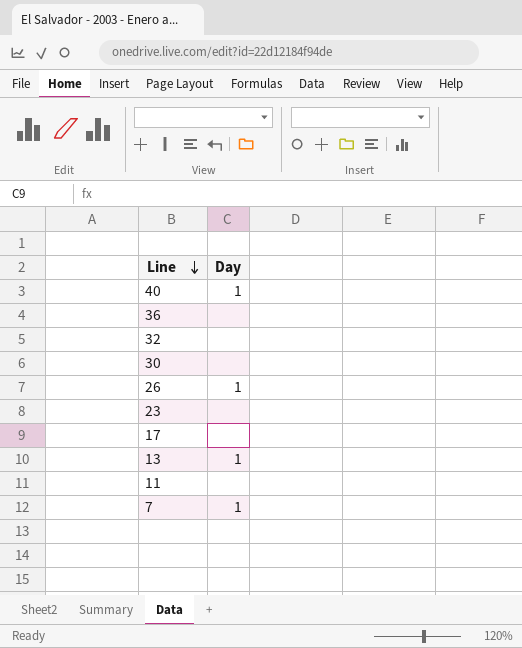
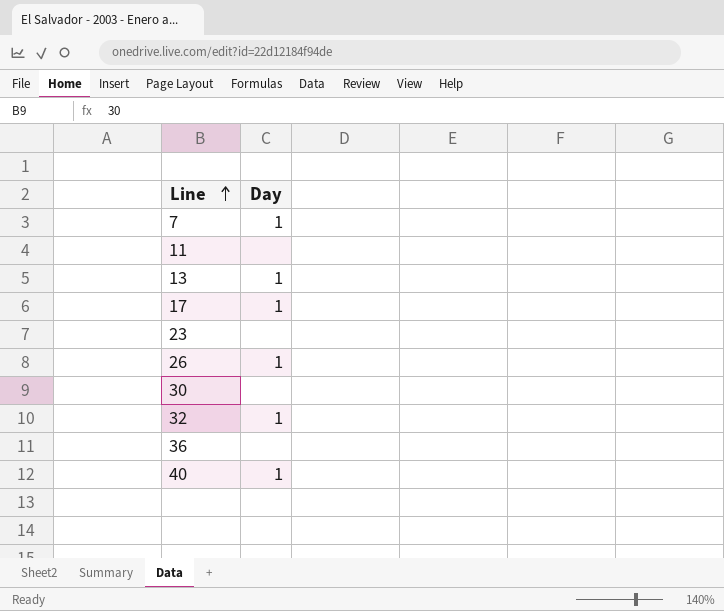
row order: Line descending -> Line ascending
17 | Day: none -> 1
32 | Day: none -> 1

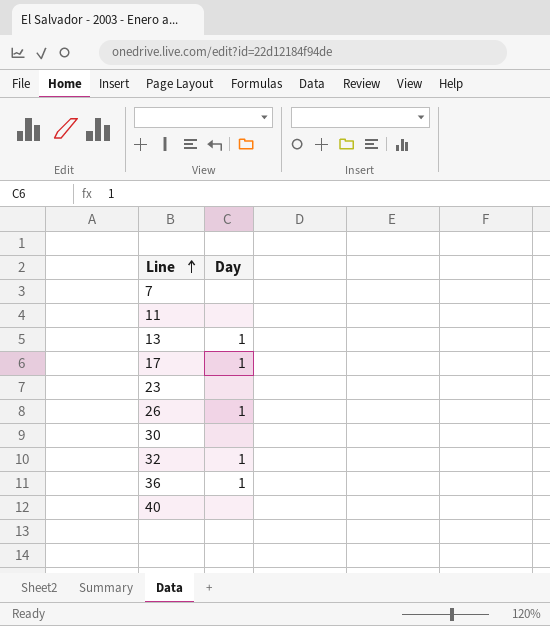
7 | Day: 1 -> none
36 | Day: none -> 1
40 | Day: 1 -> none

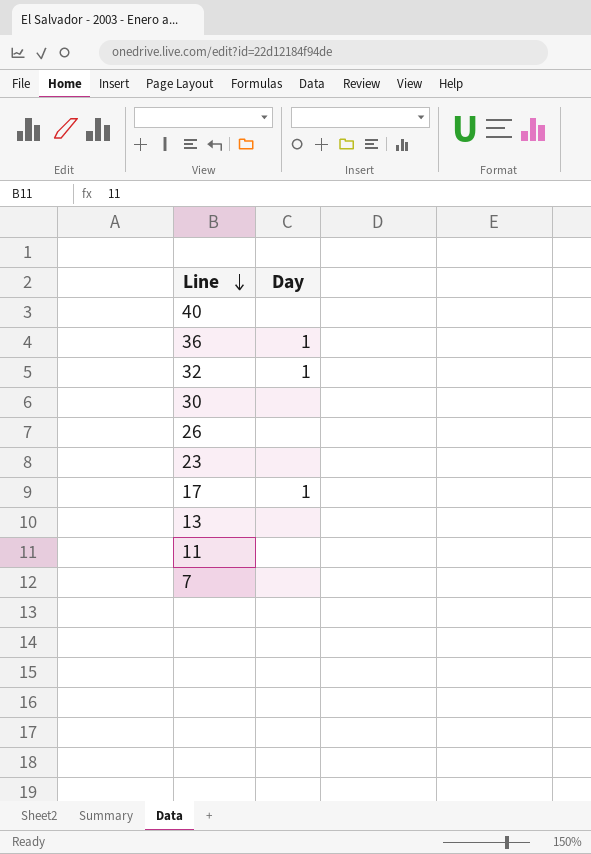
row order: Line ascending -> Line descending
26 | Day: 1 -> none
13 | Day: 1 -> none

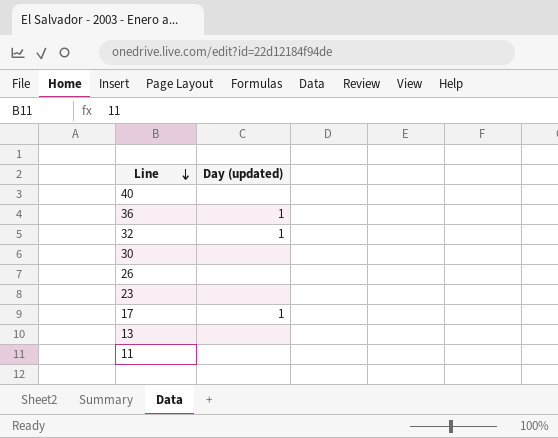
column name: Day -> Day (updated)
row 7: none -> none

